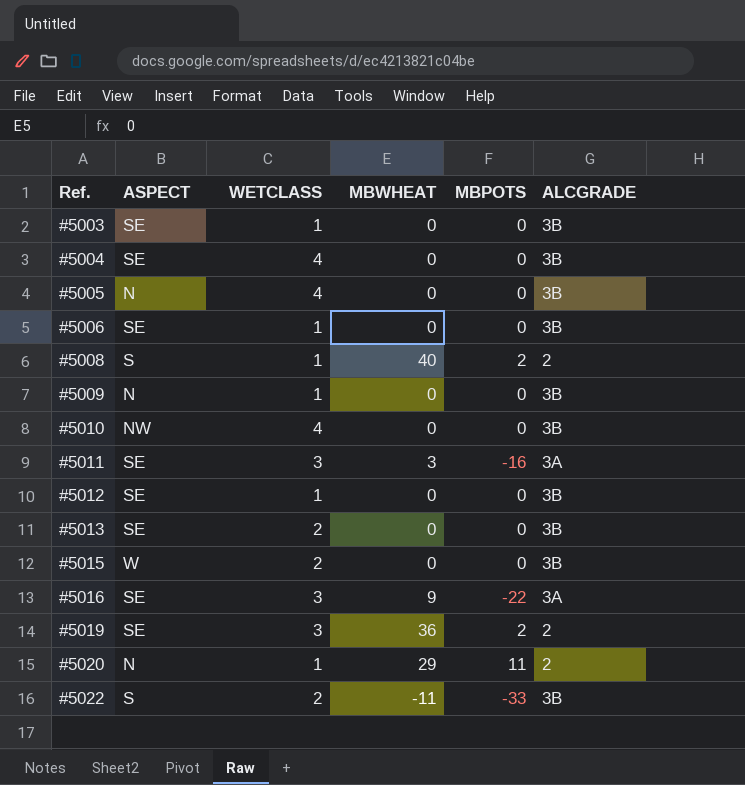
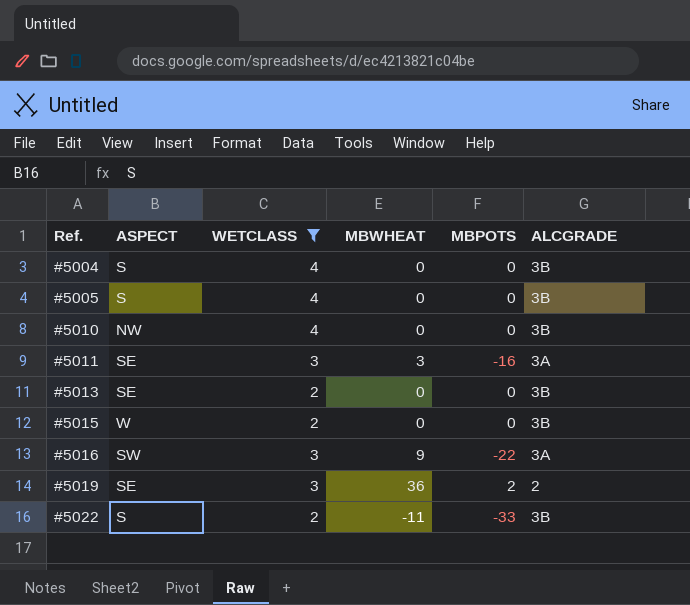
filter: none -> WETCLASS != 1
#5004 | ASPECT: SE -> S
#5005 | ASPECT: N -> S
#5016 | ASPECT: SE -> SW

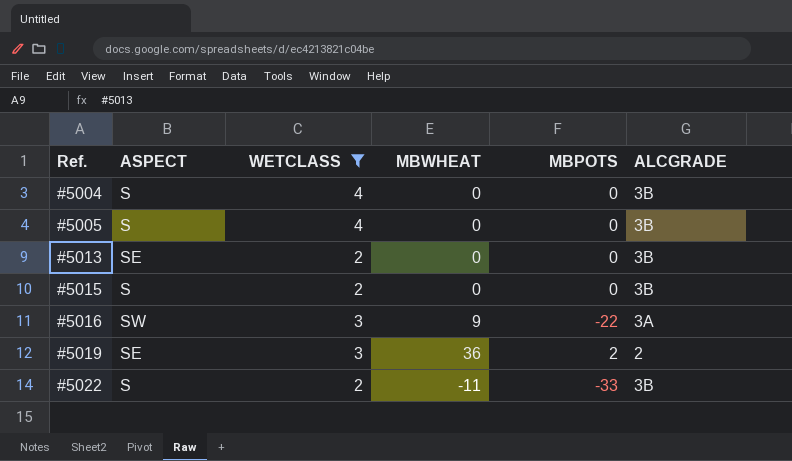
row #5010: NW | 4 | 0 | 0 | 3B -> none
row #5011: SE | 3 | 3 | -16 | 3A -> none
#5015 | ASPECT: W -> S

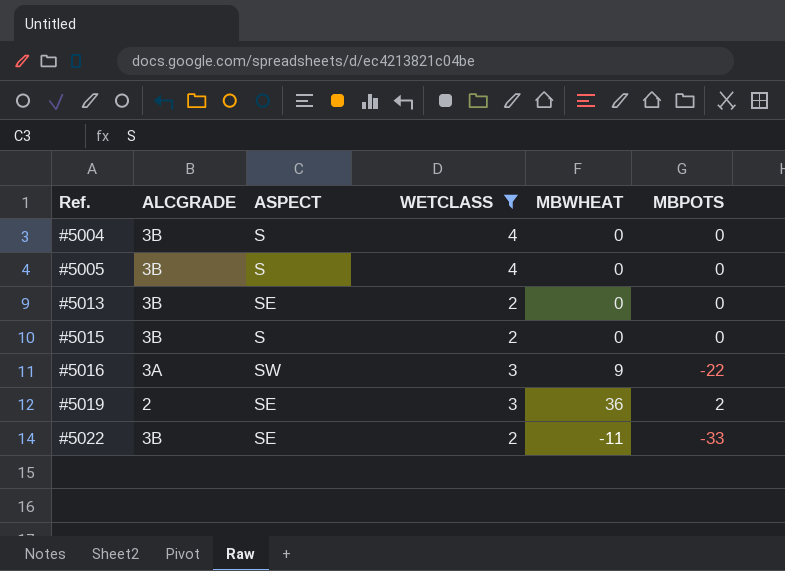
column ALCGRADE | position: 6 -> 2
#5022 | ASPECT: S -> SE

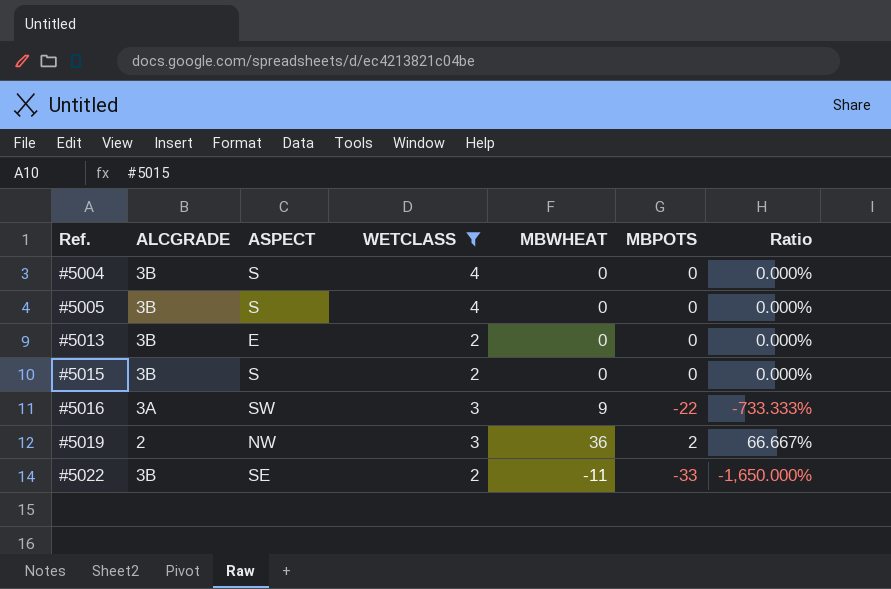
column Ratio | formula: none -> [MBPOTS] / [WETCLASS]
#5013 | ASPECT: SE -> E
#5019 | ASPECT: SE -> NW

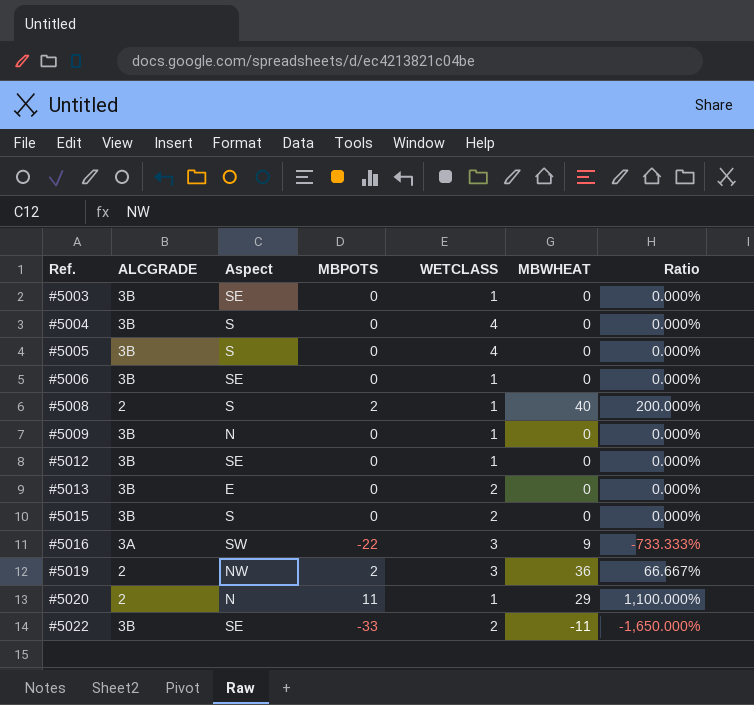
filter: WETCLASS != 1 -> none
column name: ASPECT -> Aspect
column MBPOTS | position: 6 -> 4

